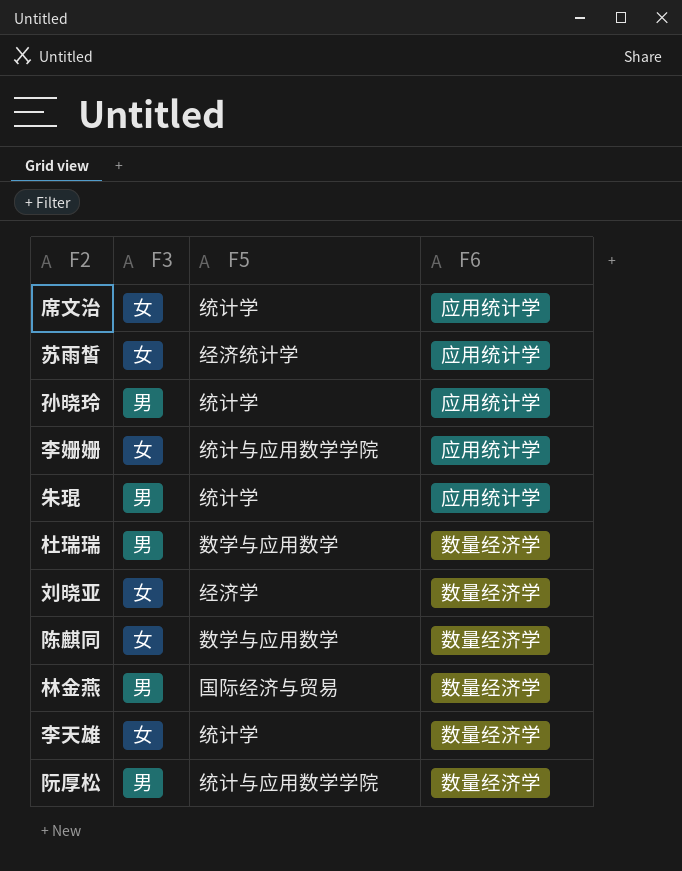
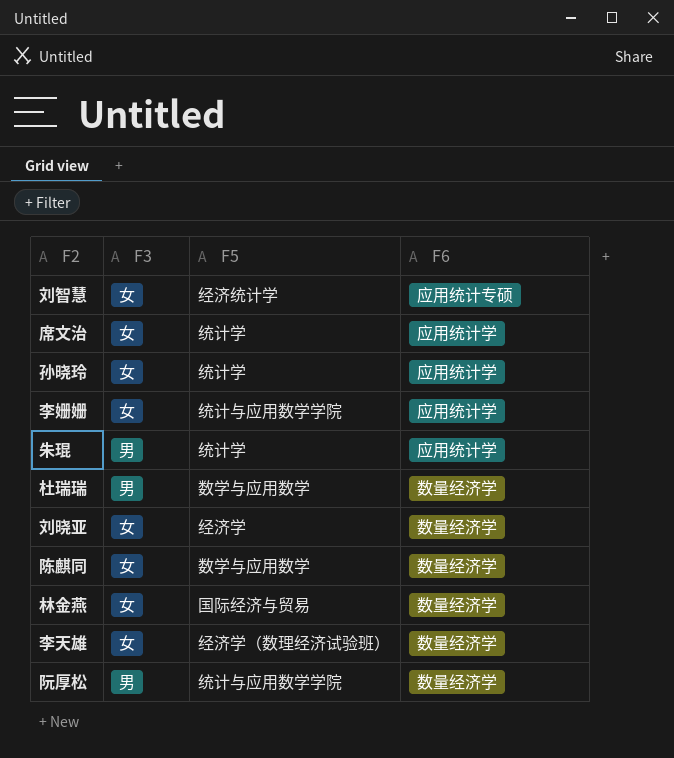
row 苏雨皙: 女 | 经济统计学 | 应用统计学 -> none
row 刘智慧: none -> 女 | 经济统计学 | 应用统计专硕
孙晓玲 | F3: 男 -> 女
林金燕 | F3: 男 -> 女
李天雄 | F5: 统计学 -> 经济学（数理经济试验班）

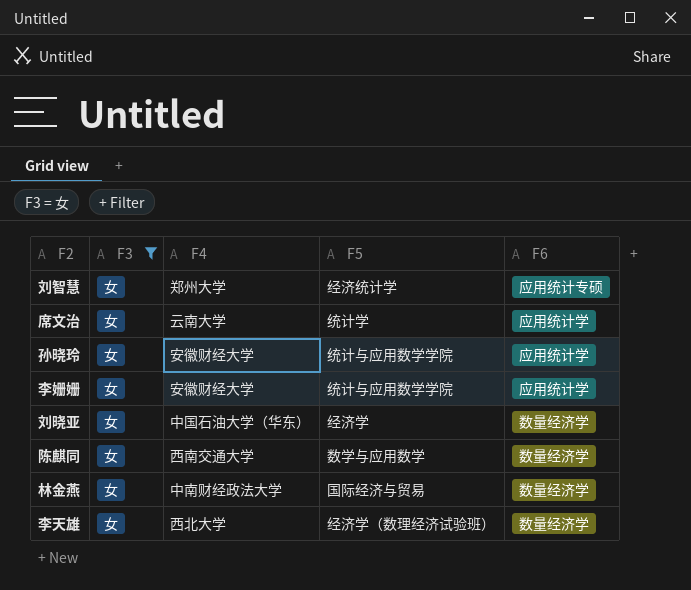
filter: none -> F3 = 女
column F4 | position: none -> 3
孙晓玲 | F5: 统计学 -> 统计与应用数学学院

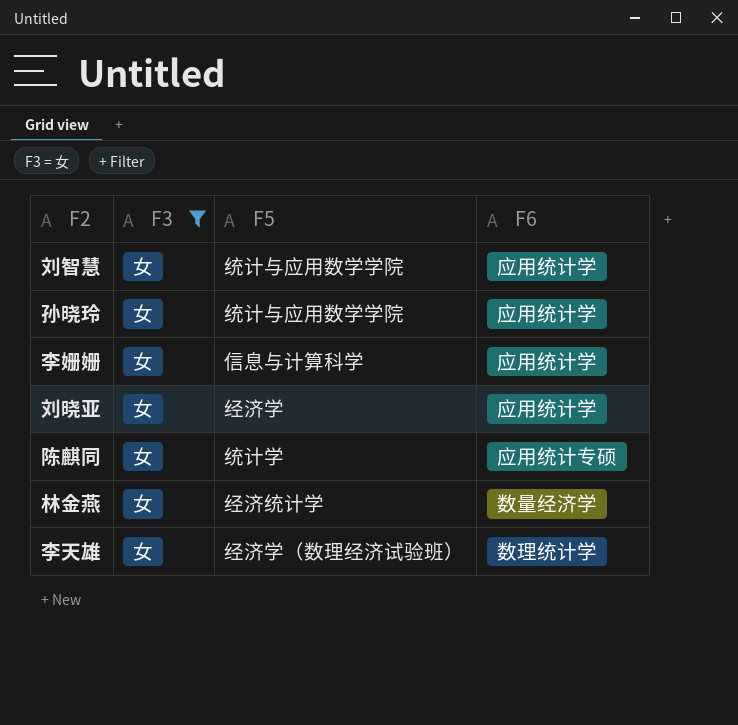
column F4 | position: 3 -> none
row 席文治: 女 | 云南大学 | 统计学 | 应用统计学 -> none
刘智慧 | F5: 经济统计学 -> 统计与应用数学学院
刘智慧 | F6: 应用统计专硕 -> 应用统计学
李姗姗 | F5: 统计与应用数学学院 -> 信息与计算科学
刘晓亚 | F6: 数量经济学 -> 应用统计学
陈麒同 | F5: 数学与应用数学 -> 统计学
陈麒同 | F6: 数量经济学 -> 应用统计专硕
林金燕 | F5: 国际经济与贸易 -> 经济统计学
李天雄 | F6: 数量经济学 -> 数理统计学

